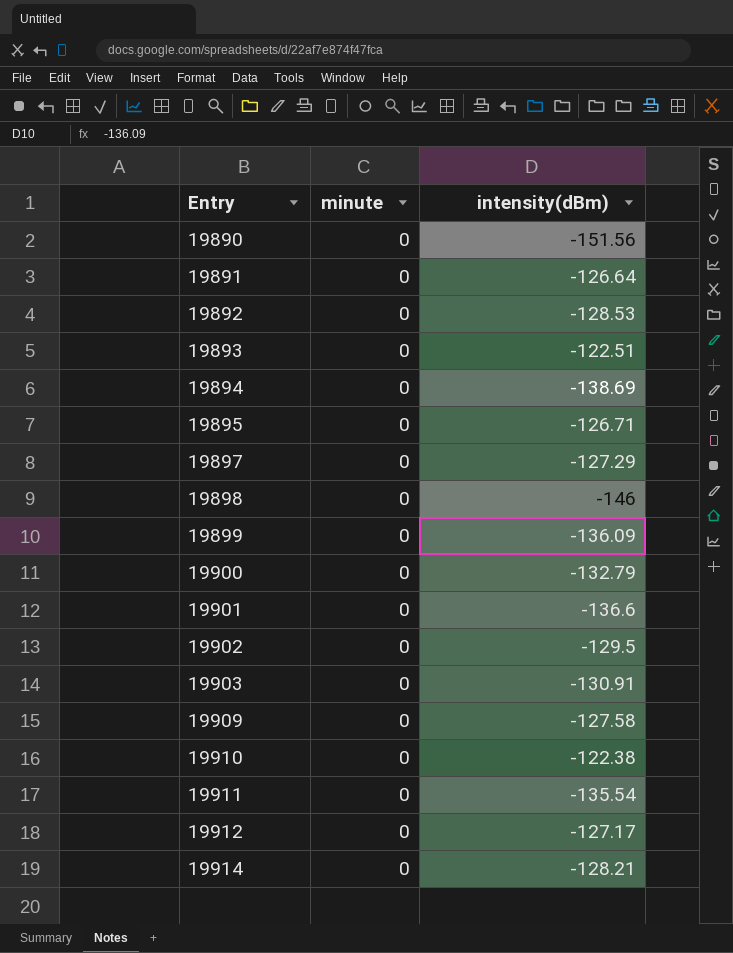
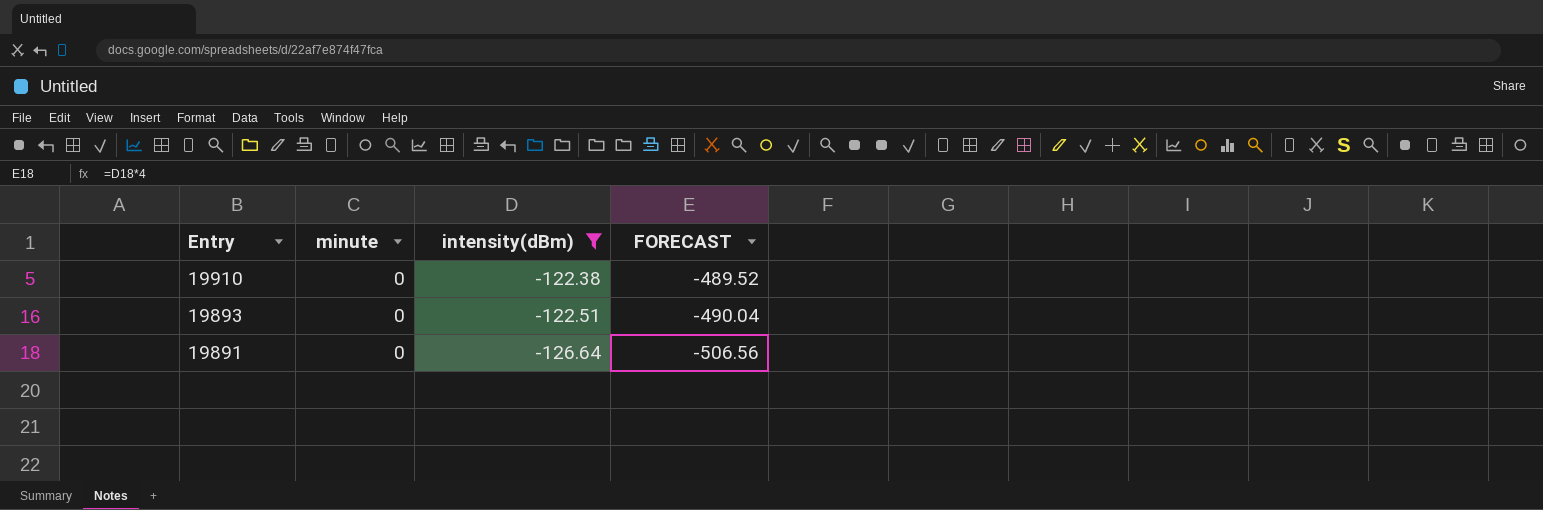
filter: none -> intensity(dBm) >= -126.64
row order: Entry ascending -> Entry descending
column FORECAST | formula: none -> [intensity(dBm)] * 4

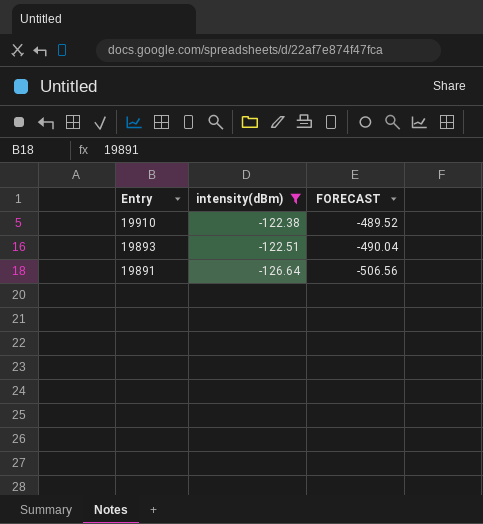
column minute | position: 2 -> none

